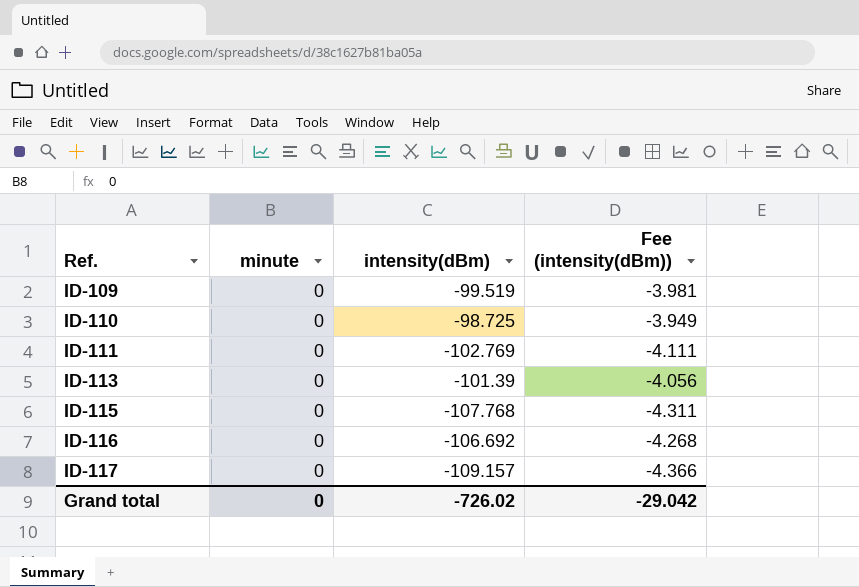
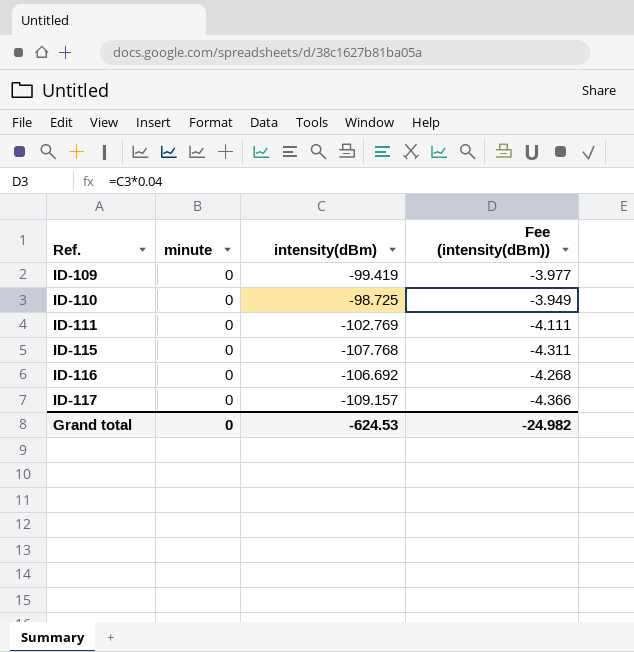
row ID-113: 0 | -101.39 | -4.056 -> none
ID-109 | intensity(dBm): -99.519 -> -99.419
ID-109 | Fee (intensity(dBm)): -3.981 -> -3.977
Grand total | intensity(dBm): -726.02 -> -624.53
Grand total | Fee (intensity(dBm)): -29.042 -> -24.982

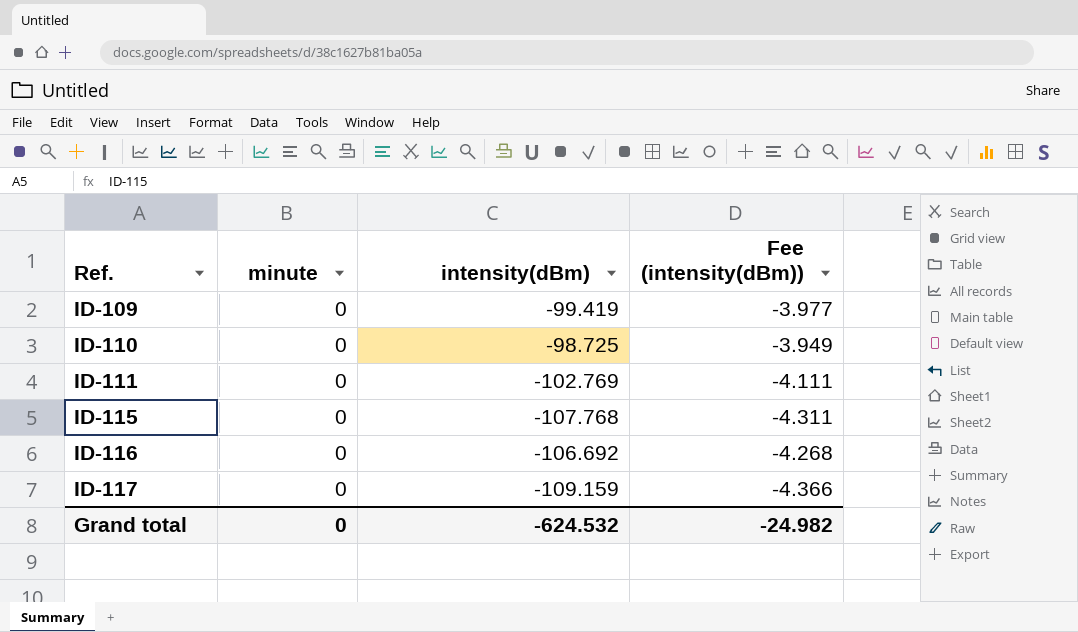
ID-117 | intensity(dBm): -109.157 -> -109.159
Grand total | intensity(dBm): -624.53 -> -624.532

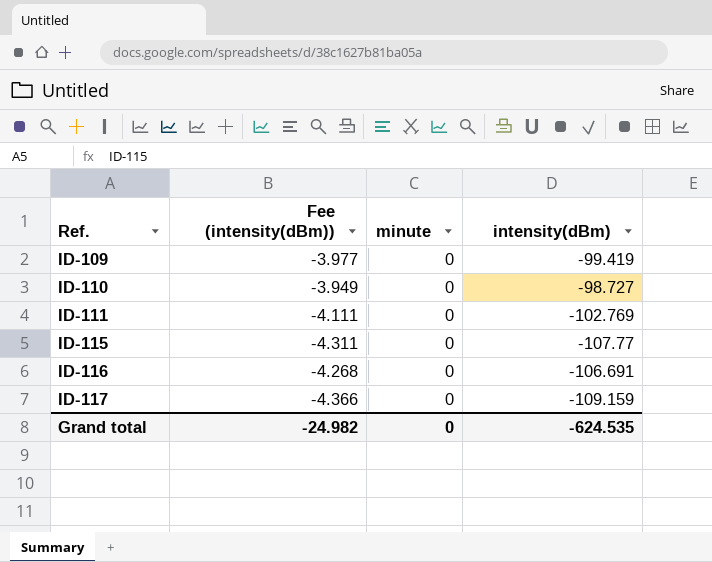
column Fee (intensity(dBm)) | position: 4 -> 2
ID-110 | intensity(dBm): -98.725 -> -98.727
ID-115 | intensity(dBm): -107.768 -> -107.77
ID-116 | intensity(dBm): -106.692 -> -106.691
Grand total | intensity(dBm): -624.532 -> -624.535

